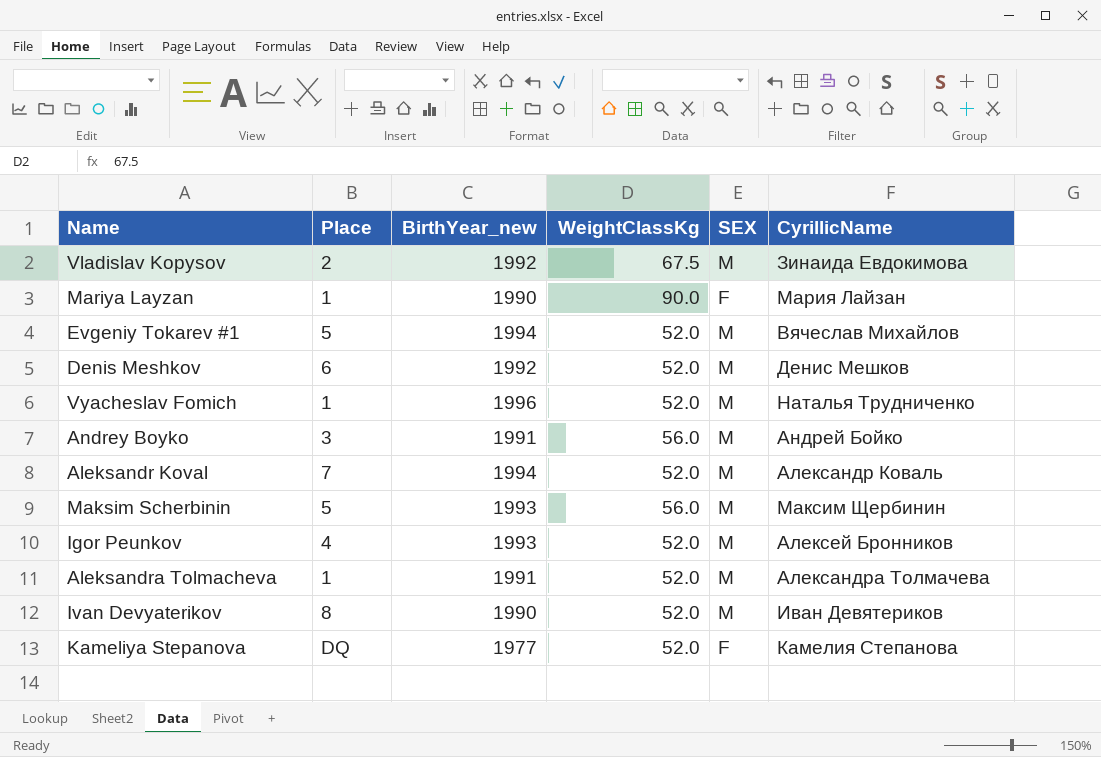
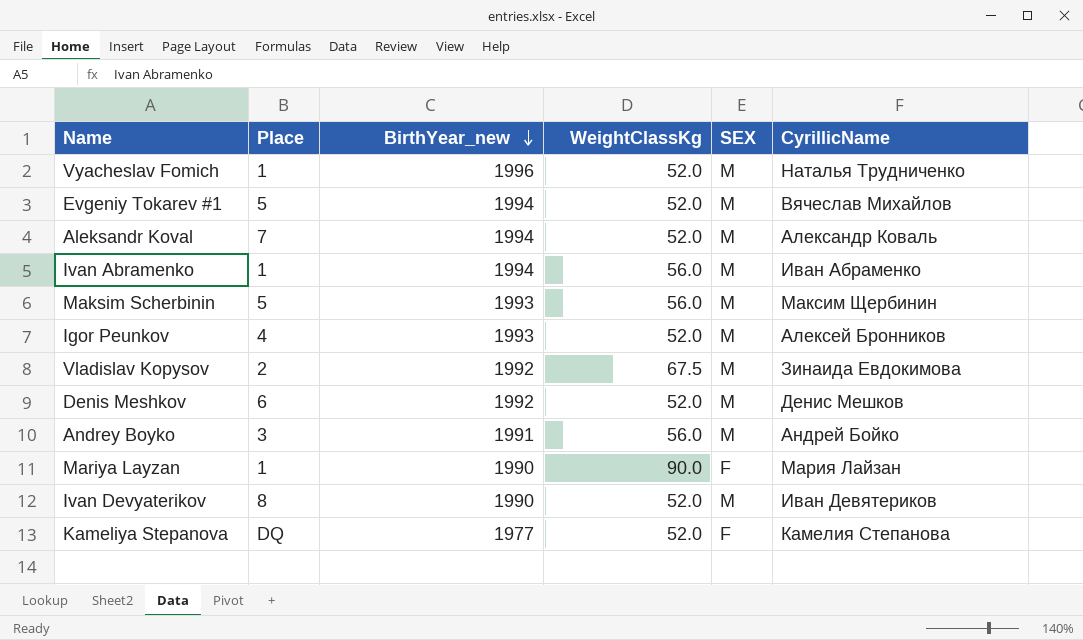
row order: none -> BirthYear_new descending
row Aleksandra Tolmacheva: 1 | 1991 | 52.0 | M | Александра Толмачева -> none
row Ivan Abramenko: none -> 1 | 1994 | 56.0 | M | Иван Абраменко

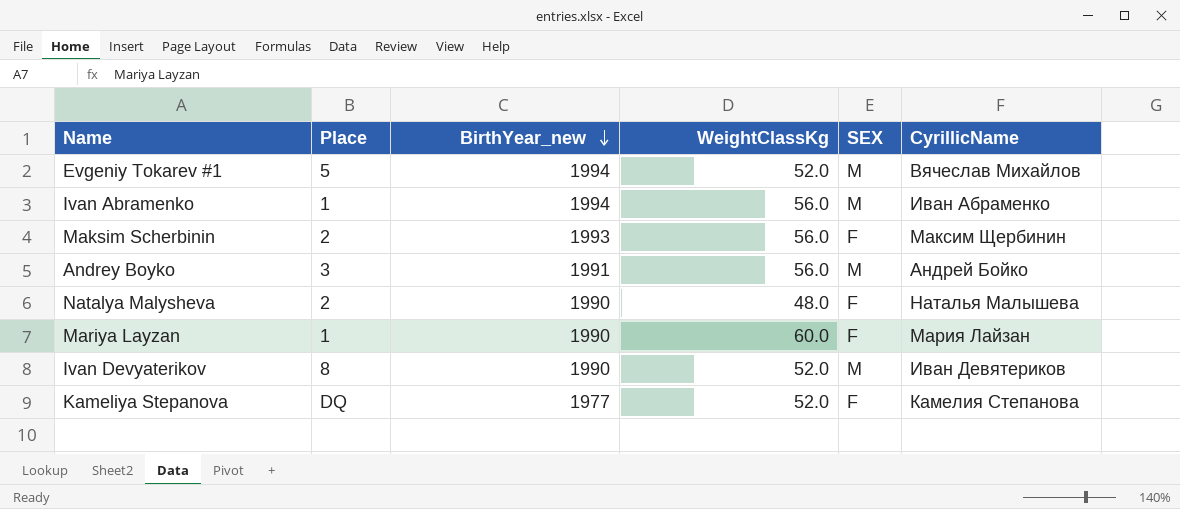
row Vyacheslav Fomich: 1 | 1996 | 52.0 | M | Наталья Трудниченко -> none
row Aleksandr Koval: 7 | 1994 | 52.0 | M | Александр Коваль -> none
row Igor Peunkov: 4 | 1993 | 52.0 | M | Алексей Бронников -> none
row Vladislav Kopysov: 2 | 1992 | 67.5 | M | Зинаида Евдокимова -> none
row Denis Meshkov: 6 | 1992 | 52.0 | M | Денис Мешков -> none
Maksim Scherbinin | Place: 5 -> 2
Maksim Scherbinin | SEX: M -> F
row Natalya Malysheva: none -> 2 | 1990 | 48.0 | F | Наталья Малышева
Mariya Layzan | WeightClassKg: 90.0 -> 60.0

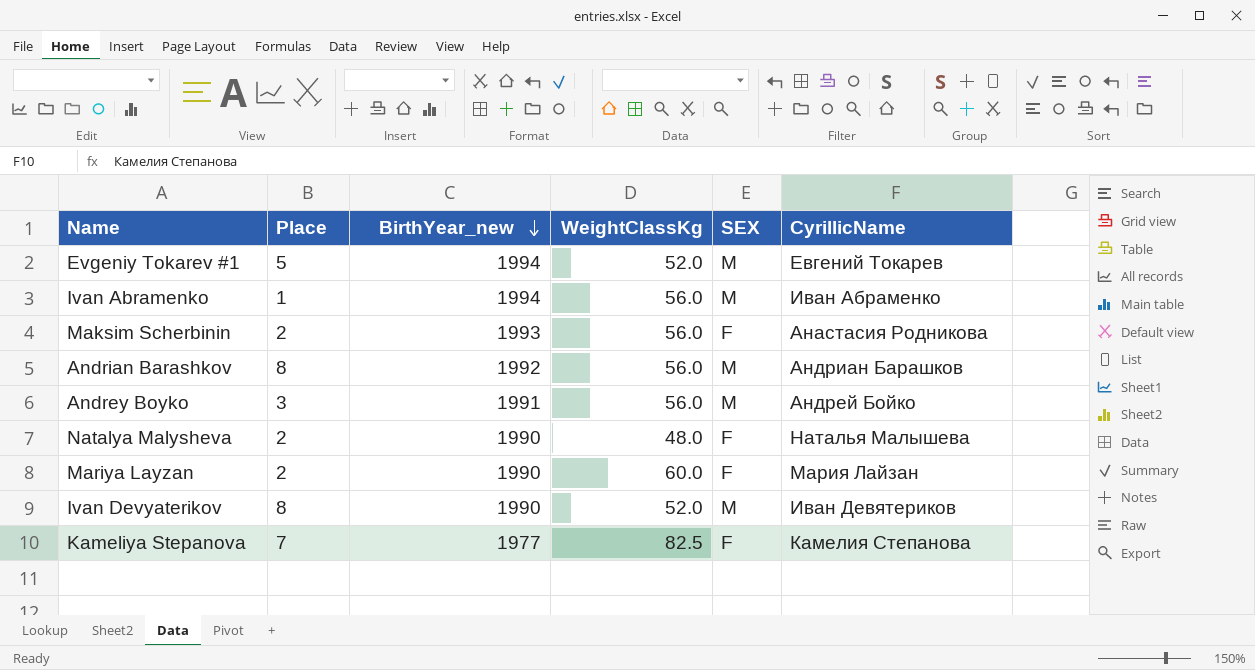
Evgeniy Tokarev #1 | CyrillicName: Вячеслав Михайлов -> Евгений Токарев
Maksim Scherbinin | CyrillicName: Максим Щербинин -> Анастасия Родникова
row Andrian Barashkov: none -> 8 | 1992 | 56.0 | M | Андриан Барашков
Mariya Layzan | Place: 1 -> 2
Kameliya Stepanova | Place: DQ -> 7
Kameliya Stepanova | WeightClassKg: 52.0 -> 82.5

